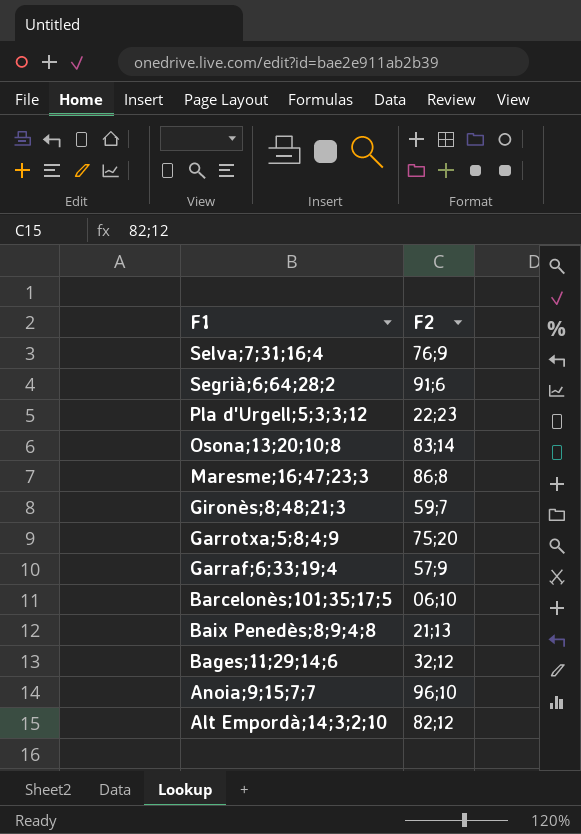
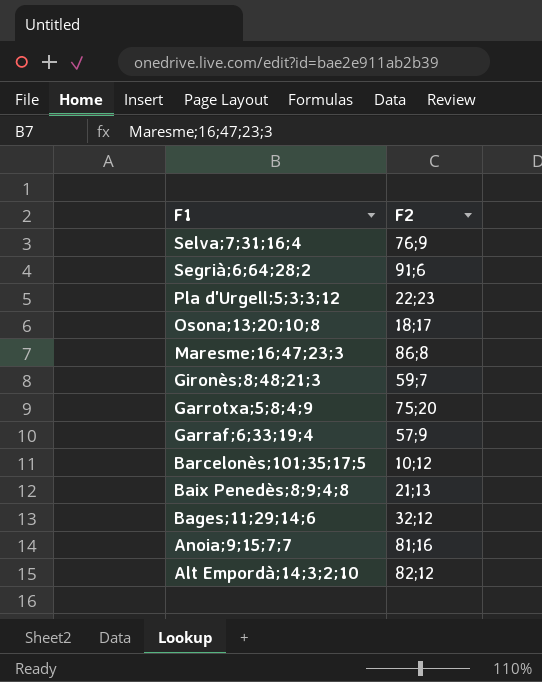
Osona;13;20;10;8 | F2: 83;14 -> 18;17
Barcelonès;101;35;17;5 | F2: 06;10 -> 10;12
Anoia;9;15;7;7 | F2: 96;10 -> 81;16

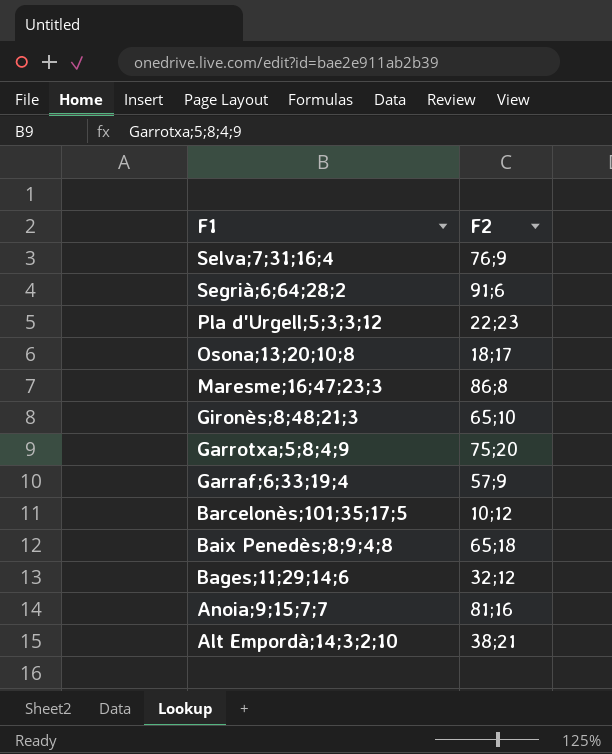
Gironès;8;48;21;3 | F2: 59;7 -> 65;10
Baix Penedès;8;9;4;8 | F2: 21;13 -> 65;18
Alt Empordà;14;3;2;10 | F2: 82;12 -> 38;21

